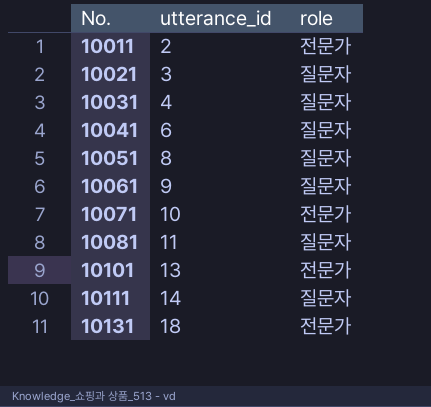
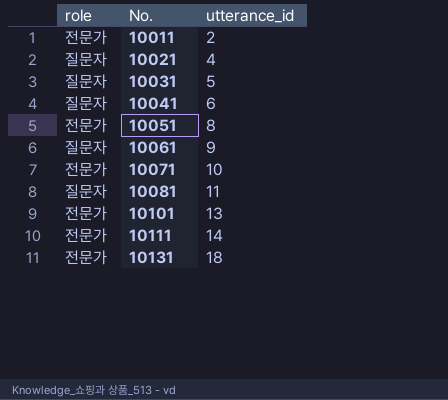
column role | position: 3 -> 1
10021 | utterance_id: 3 -> 4
10031 | utterance_id: 4 -> 5
10051 | role: 질문자 -> 전문가
10111 | role: 질문자 -> 전문가

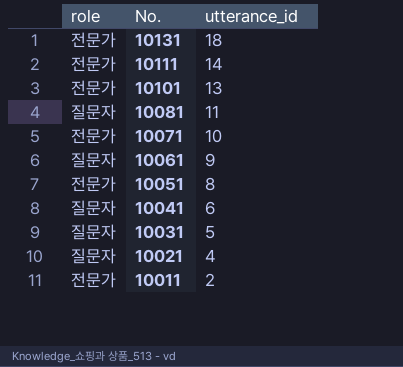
row order: No. ascending -> No. descending

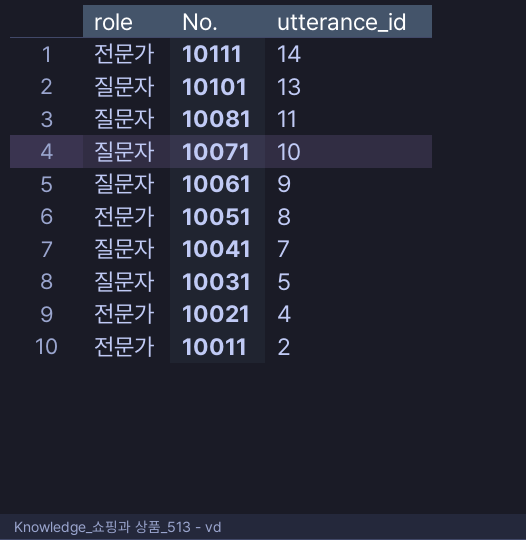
row 10131: 전문가 | 18 -> none
10101 | role: 전문가 -> 질문자
10071 | role: 전문가 -> 질문자
10041 | utterance_id: 6 -> 7
10021 | role: 질문자 -> 전문가

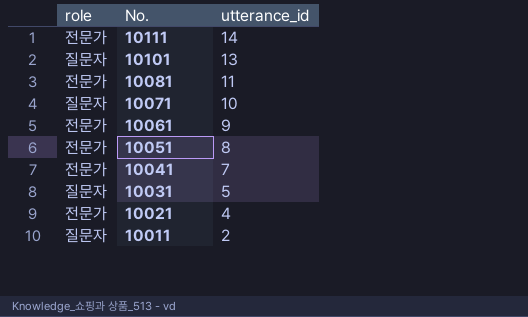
10081 | role: 질문자 -> 전문가
10061 | role: 질문자 -> 전문가
10041 | role: 질문자 -> 전문가
10011 | role: 전문가 -> 질문자

